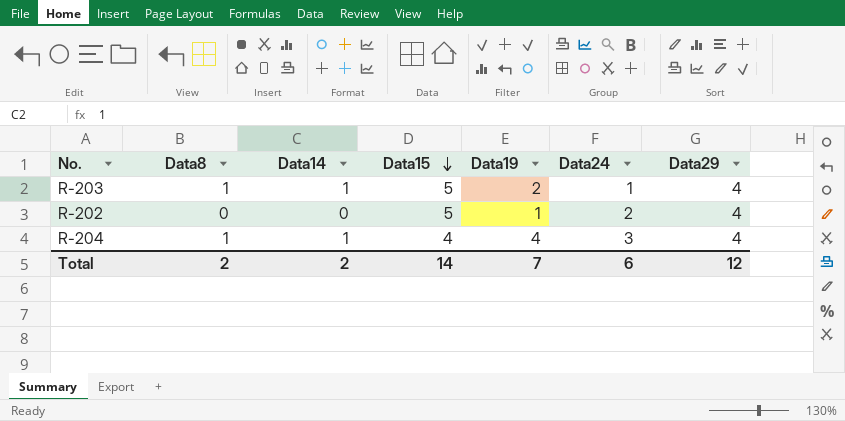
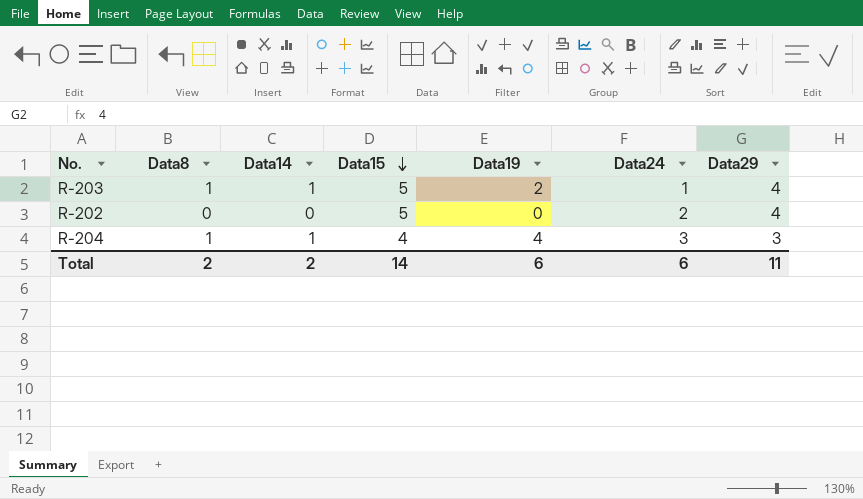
R-202 | Data19: 1 -> 0
R-204 | Data29: 4 -> 3
Total | Data19: 7 -> 6
Total | Data29: 12 -> 11

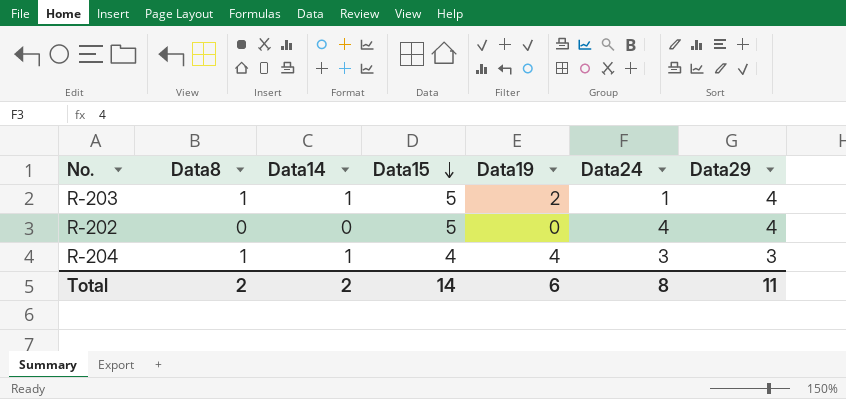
R-202 | Data24: 2 -> 4
Total | Data24: 6 -> 8

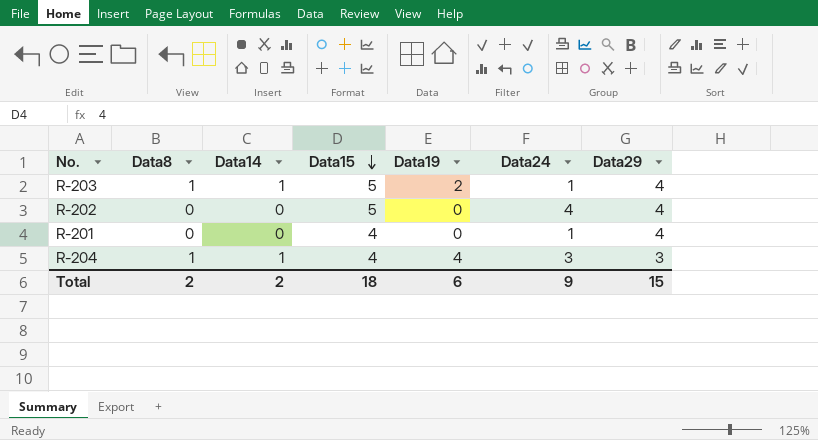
row R-201: none -> 0 | 0 | 4 | 0 | 1 | 4
Total | Data15: 14 -> 18
Total | Data24: 8 -> 9
Total | Data29: 11 -> 15

